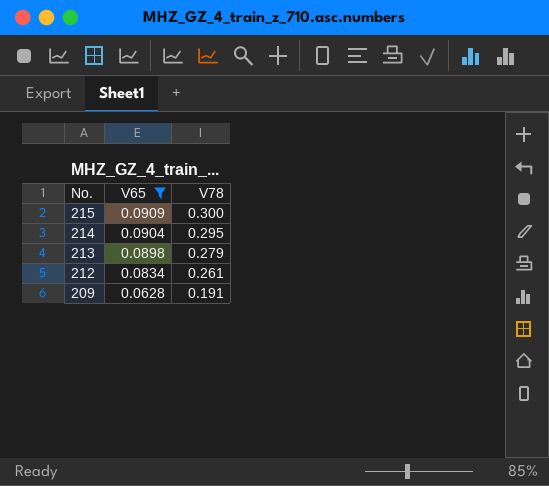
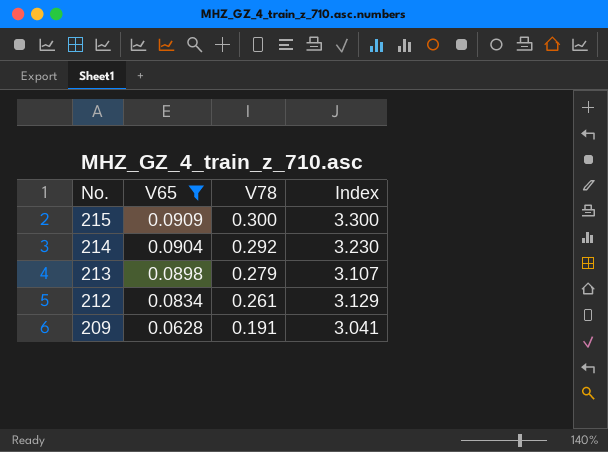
column Index | formula: none -> [V78] / [V65]
214 | V78: 0.295 -> 0.292

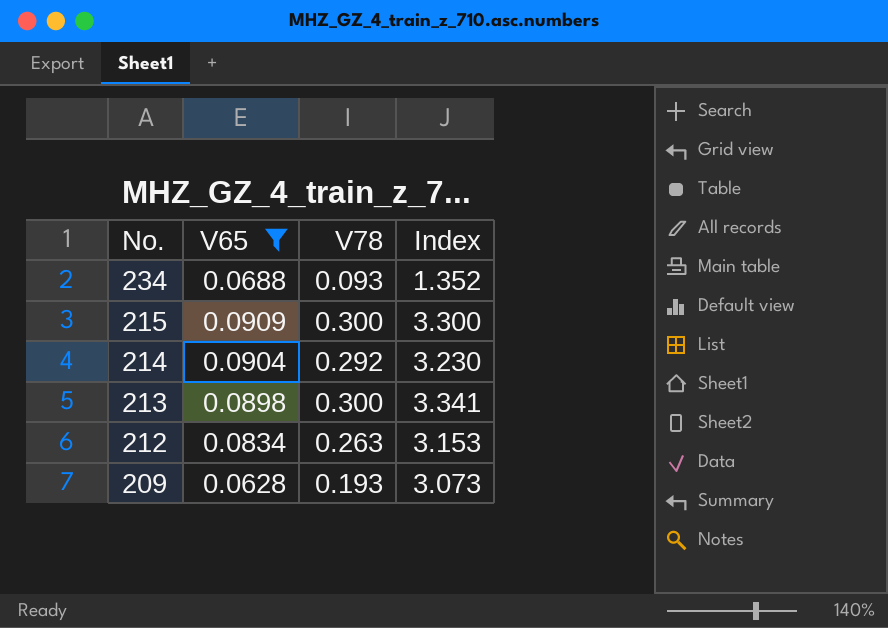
row 234: none -> 0.0688 | 0.093 | 1.352
213 | V78: 0.279 -> 0.300
213 | Index: 3.107 -> 3.341
212 | V78: 0.261 -> 0.263
212 | Index: 3.129 -> 3.153
209 | V78: 0.191 -> 0.193
209 | Index: 3.041 -> 3.073

